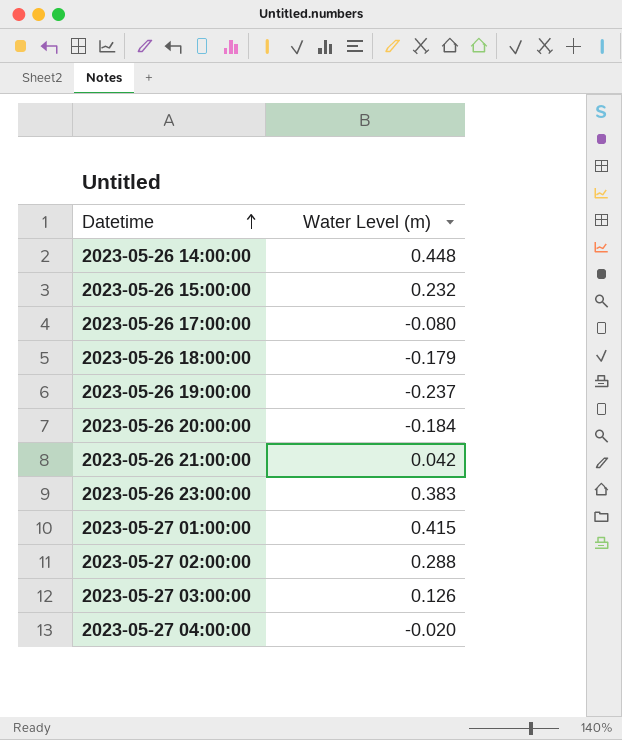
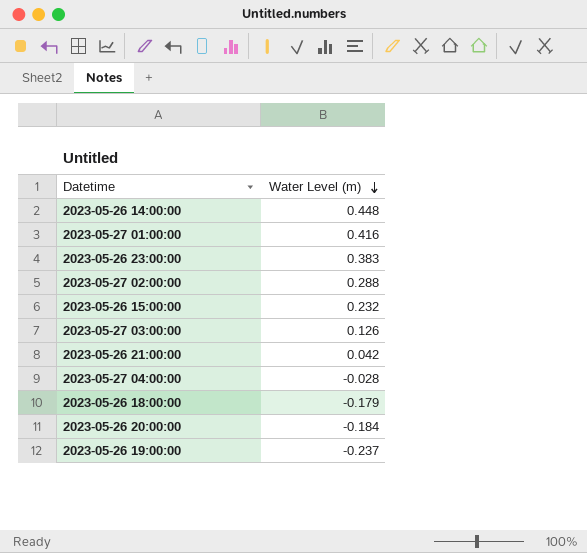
row order: Datetime ascending -> Water Level (m) descending
row 2023-05-26 17:00:00: -0.080 -> none
2023-05-27 01:00:00 | Water Level (m): 0.415 -> 0.416
2023-05-27 04:00:00 | Water Level (m): -0.020 -> -0.028

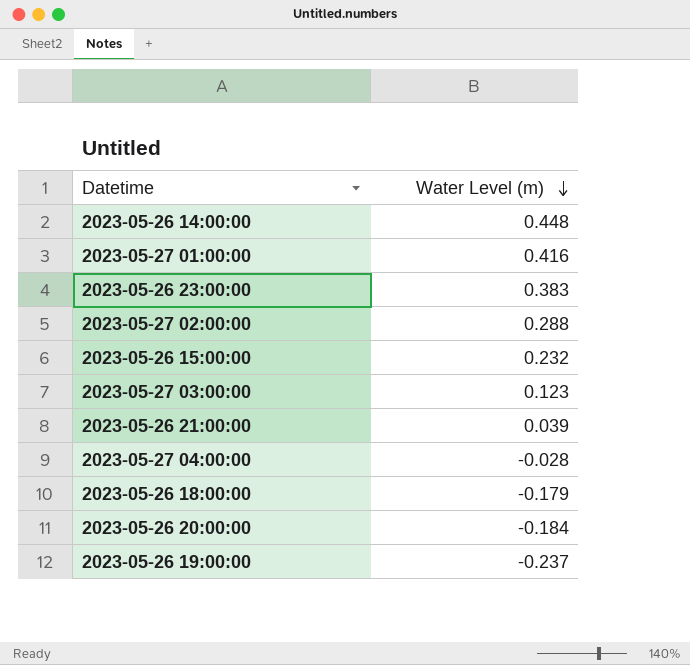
2023-05-27 03:00:00 | Water Level (m): 0.126 -> 0.123
2023-05-26 21:00:00 | Water Level (m): 0.042 -> 0.039

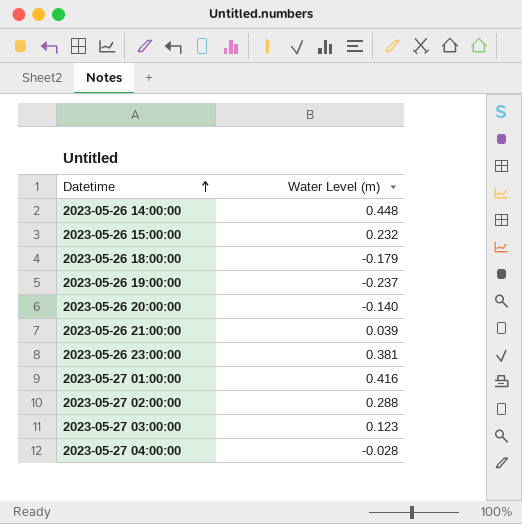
row order: Water Level (m) descending -> Datetime ascending
2023-05-26 20:00:00 | Water Level (m): -0.184 -> -0.140
2023-05-26 23:00:00 | Water Level (m): 0.383 -> 0.381

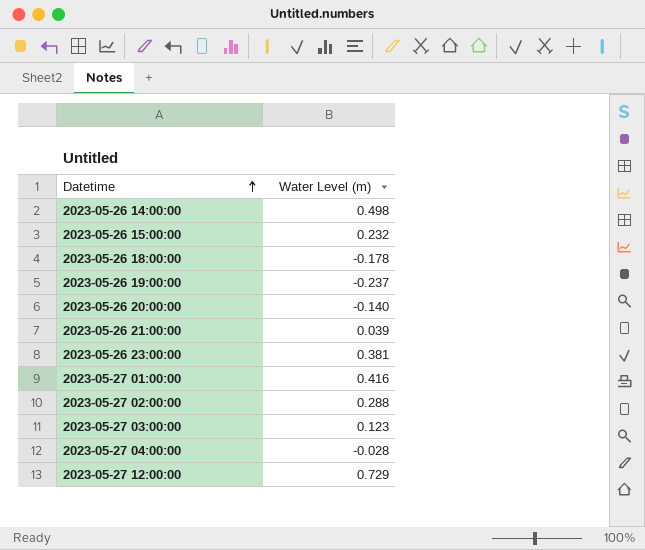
2023-05-26 14:00:00 | Water Level (m): 0.448 -> 0.498
2023-05-26 18:00:00 | Water Level (m): -0.179 -> -0.178
row 2023-05-27 12:00:00: none -> 0.729

